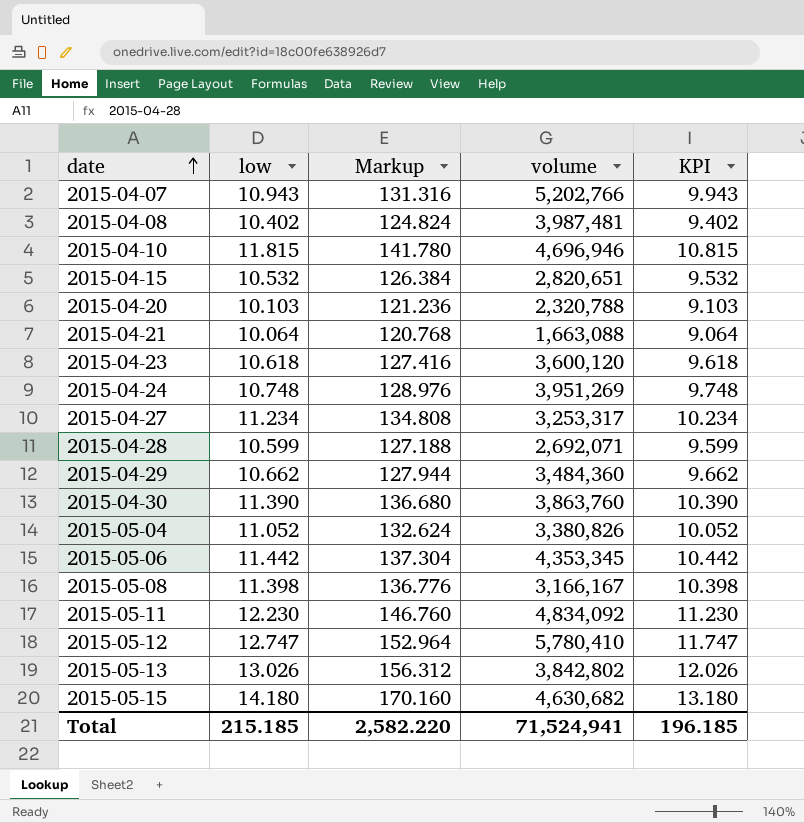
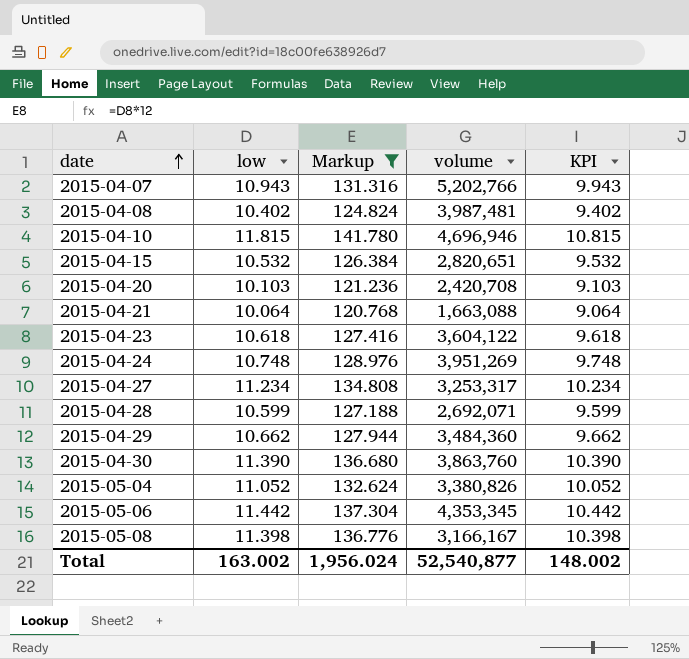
filter: none -> Markup <= 141.780
2015-04-20 | volume: 2,320,788 -> 2,420,708
2015-04-23 | volume: 3,600,120 -> 3,604,122
Total | low: 215.185 -> 163.002
Total | Markup: 2,582.220 -> 1,956.024
Total | volume: 71,524,941 -> 52,540,877
Total | KPI: 196.185 -> 148.002

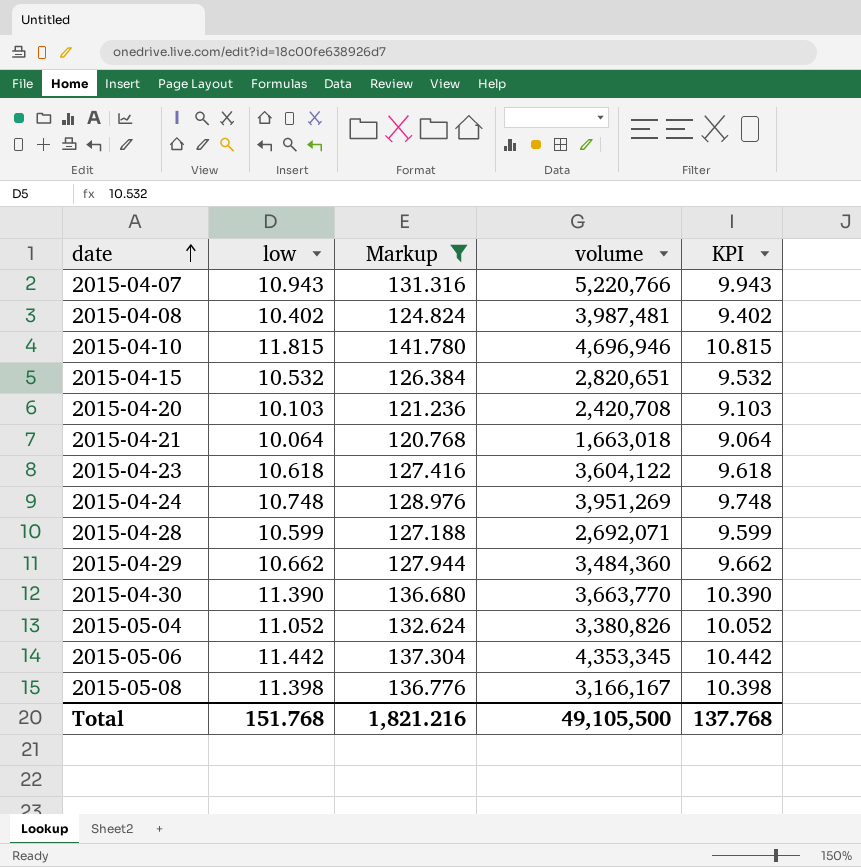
row 2015-04-27: 11.234 | 134.808 | 3,253,317 | 10.234 -> none
2015-04-07 | volume: 5,202,766 -> 5,220,766
2015-04-21 | volume: 1,663,088 -> 1,663,018
2015-04-30 | volume: 3,863,760 -> 3,663,770
Total | low: 163.002 -> 151.768
Total | Markup: 1,956.024 -> 1,821.216
Total | volume: 52,540,877 -> 49,105,500
Total | KPI: 148.002 -> 137.768

